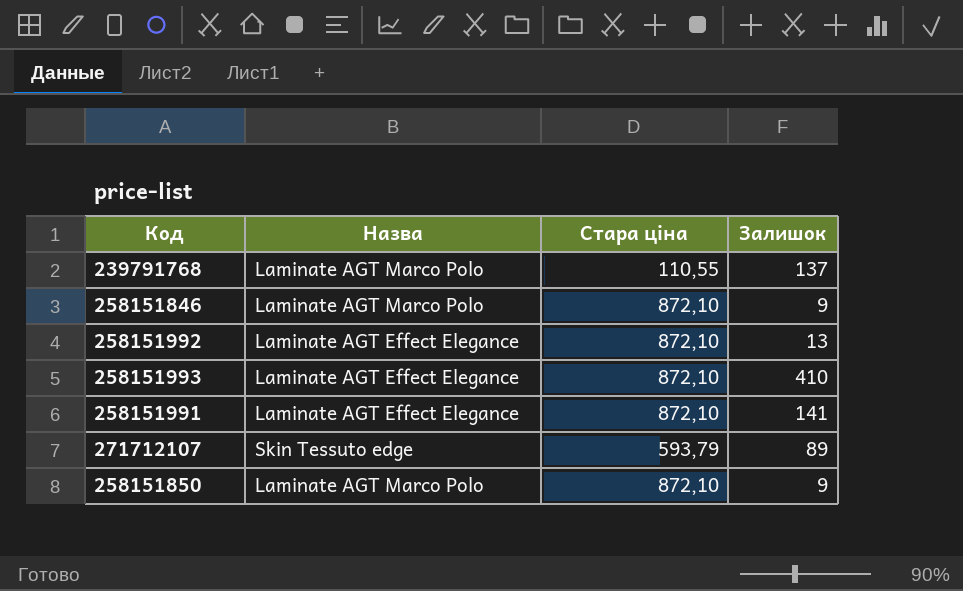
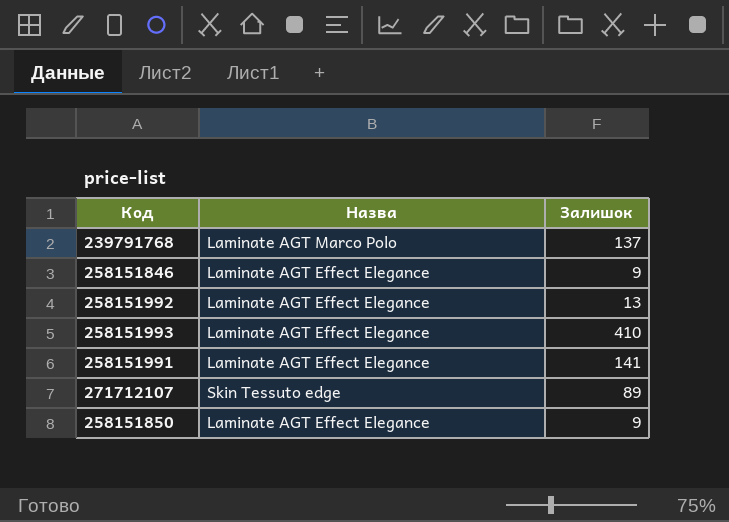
column Стара ціна | position: 3 -> none
258151846 | Назва: Laminate AGT Marco Polo -> Laminate AGT Effect Elegance
258151850 | Назва: Laminate AGT Marco Polo -> Laminate AGT Effect Elegance

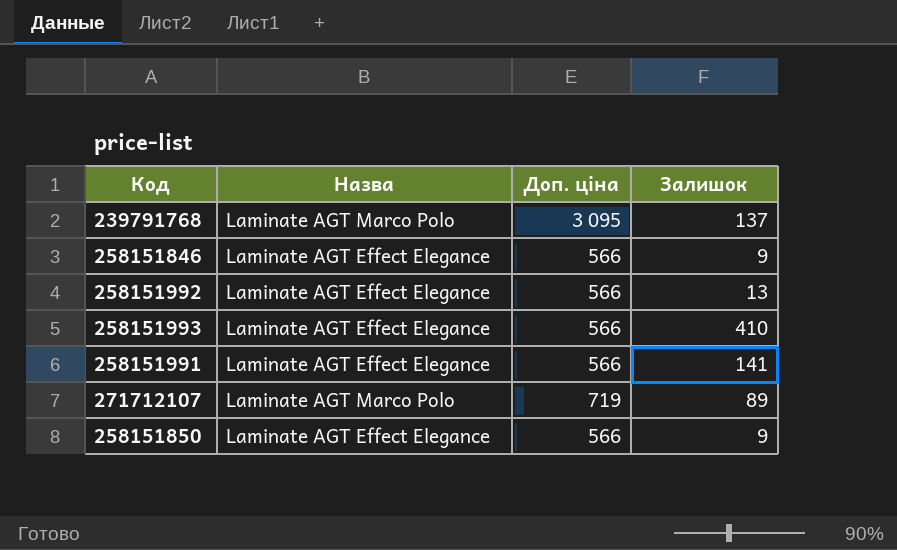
column Доп. ціна | position: none -> 3
271712107 | Назва: Skin Tessuto edge -> Laminate AGT Marco Polo

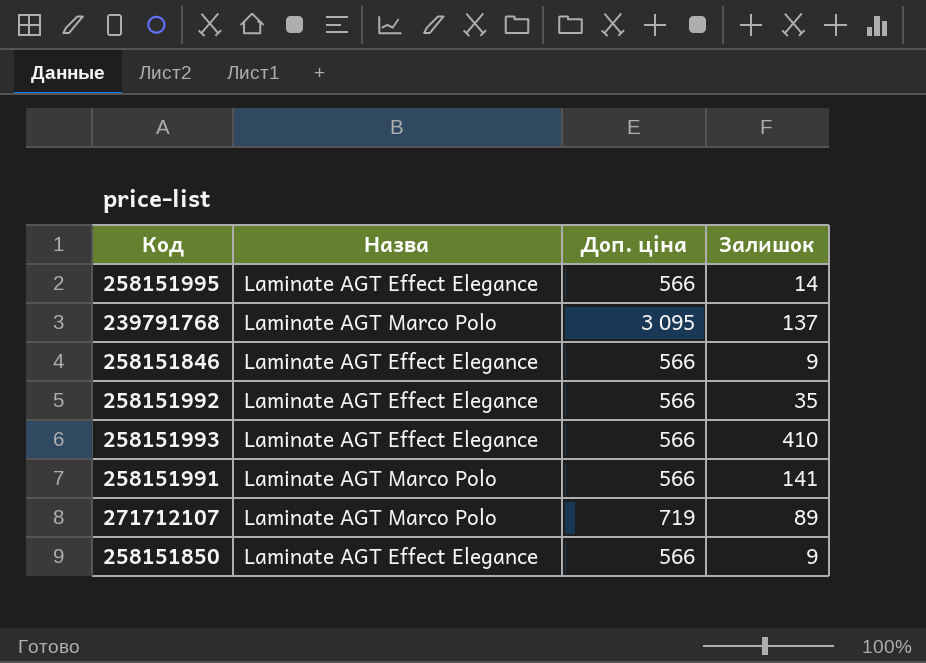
row 258151995: none -> Laminate AGT Effect Elegance | 566 | 14
258151992 | Залишок: 13 -> 35
258151991 | Назва: Laminate AGT Effect Elegance -> Laminate AGT Marco Polo

